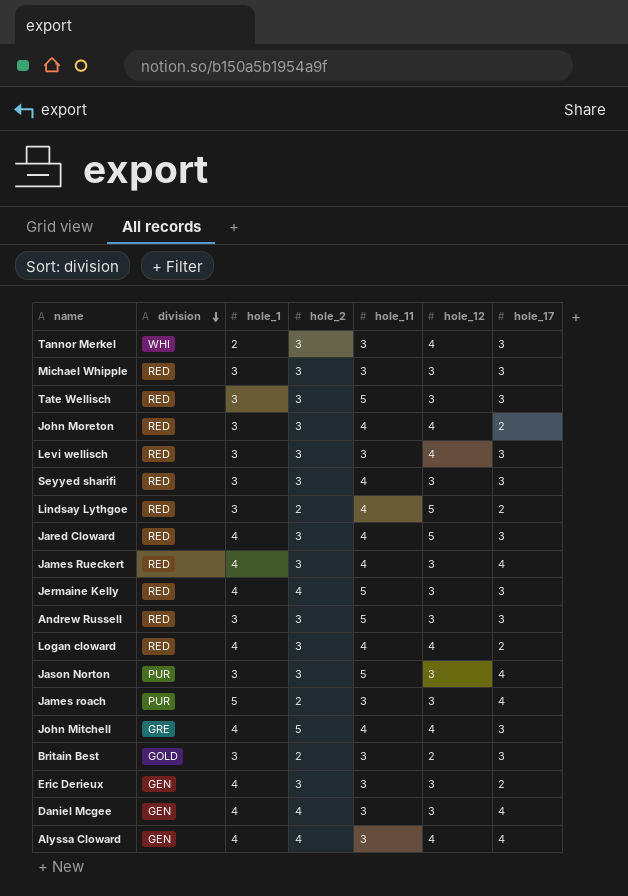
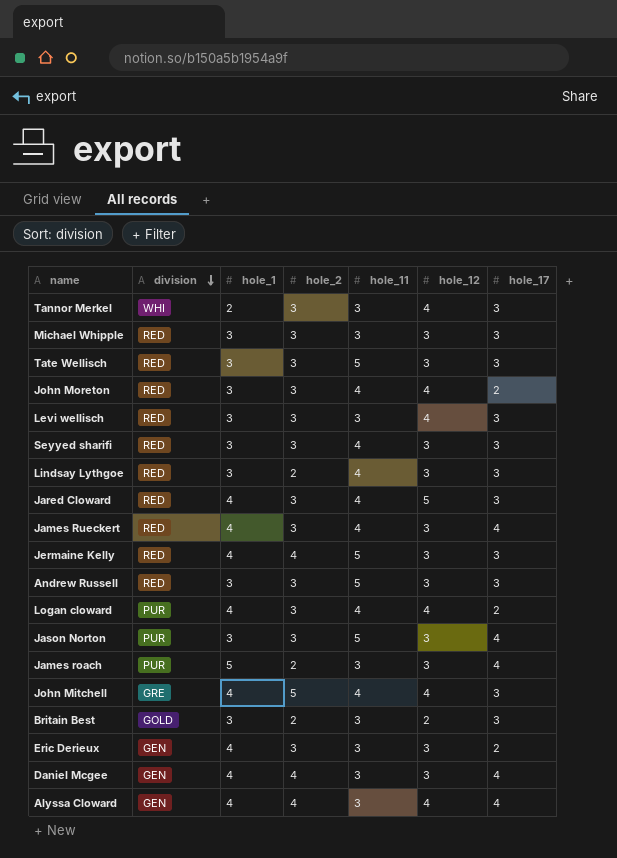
Lindsay Lythgoe | hole_12: 5 -> 3
Lindsay Lythgoe | hole_17: 2 -> 3
Logan cloward | division: RED -> PUR

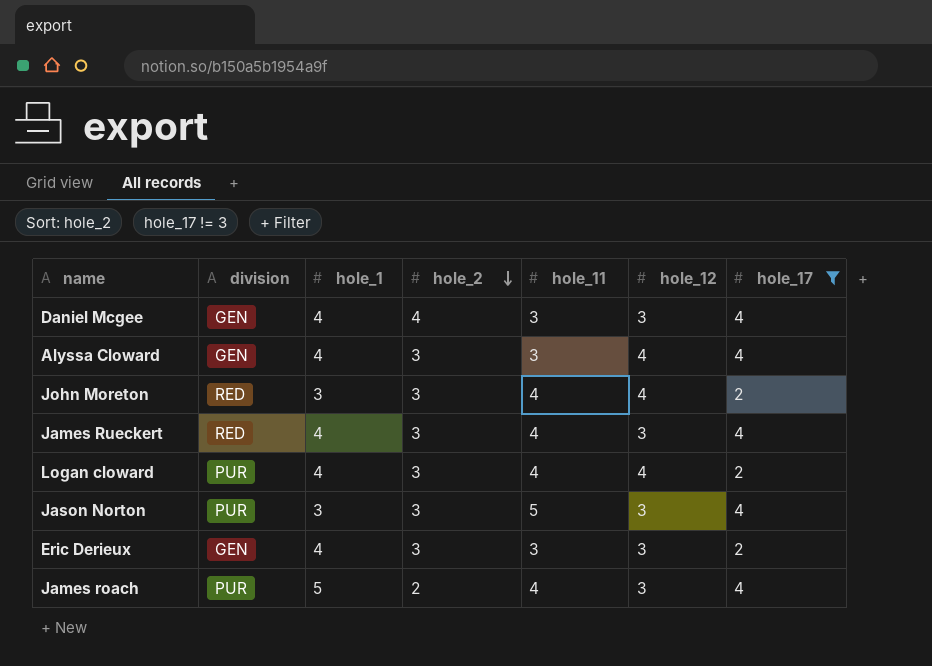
filter: none -> hole_17 != 3
row order: division descending -> hole_2 descending
Alyssa Cloward | hole_2: 4 -> 3
James roach | hole_11: 3 -> 4

